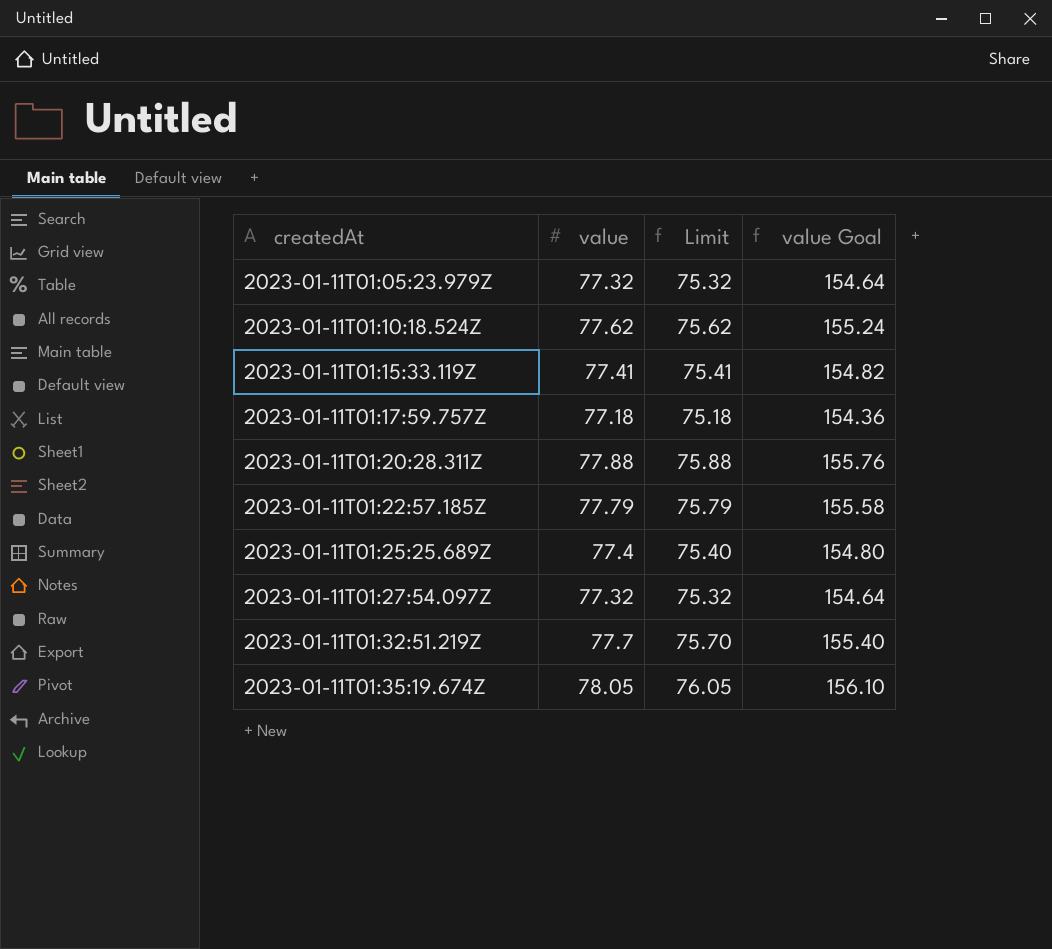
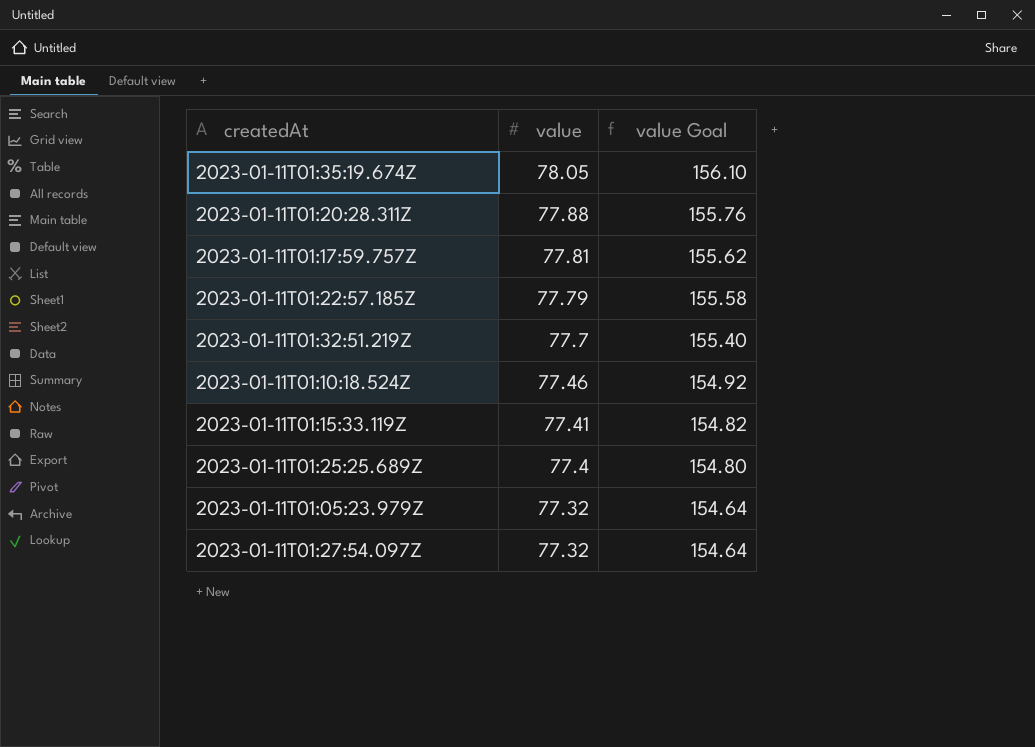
row order: createdAt ascending -> value descending
column Limit | formula: [value] - 2 -> none
2023-01-11T01:17:59.757Z | value: 77.18 -> 77.81
2023-01-11T01:17:59.757Z | value Goal: 154.36 -> 155.62
2023-01-11T01:10:18.524Z | value: 77.62 -> 77.46
2023-01-11T01:10:18.524Z | value Goal: 155.24 -> 154.92

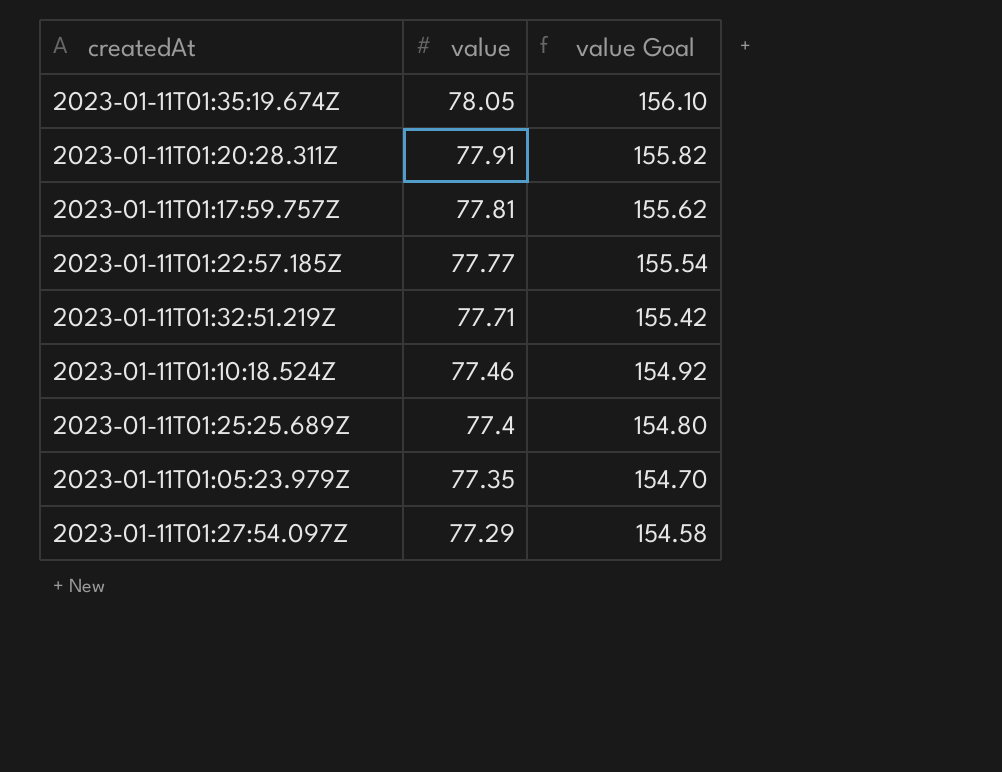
row 2023-01-11T01:15:33.119Z: 77.41 | 154.82 -> none
2023-01-11T01:20:28.311Z | value: 77.88 -> 77.91
2023-01-11T01:20:28.311Z | value Goal: 155.76 -> 155.82
2023-01-11T01:22:57.185Z | value: 77.79 -> 77.77
2023-01-11T01:22:57.185Z | value Goal: 155.58 -> 155.54
2023-01-11T01:32:51.219Z | value: 77.7 -> 77.71
2023-01-11T01:32:51.219Z | value Goal: 155.40 -> 155.42
2023-01-11T01:05:23.979Z | value: 77.32 -> 77.35
2023-01-11T01:05:23.979Z | value Goal: 154.64 -> 154.70
2023-01-11T01:27:54.097Z | value: 77.32 -> 77.29
2023-01-11T01:27:54.097Z | value Goal: 154.64 -> 154.58

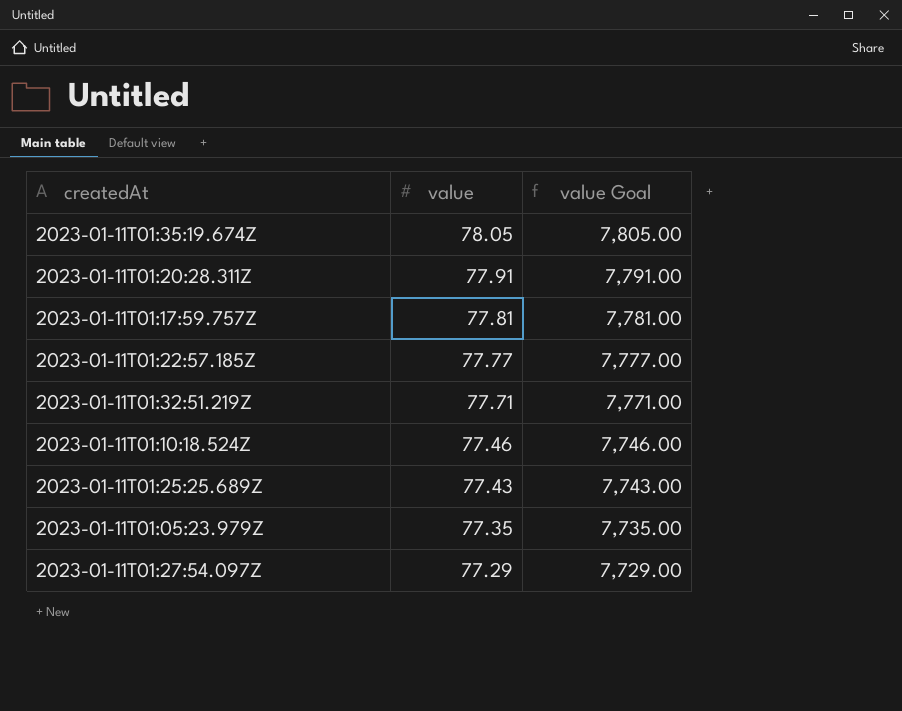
column value Goal | formula: [value] * 2 -> [value] * 100
2023-01-11T01:25:25.689Z | value: 77.4 -> 77.43

